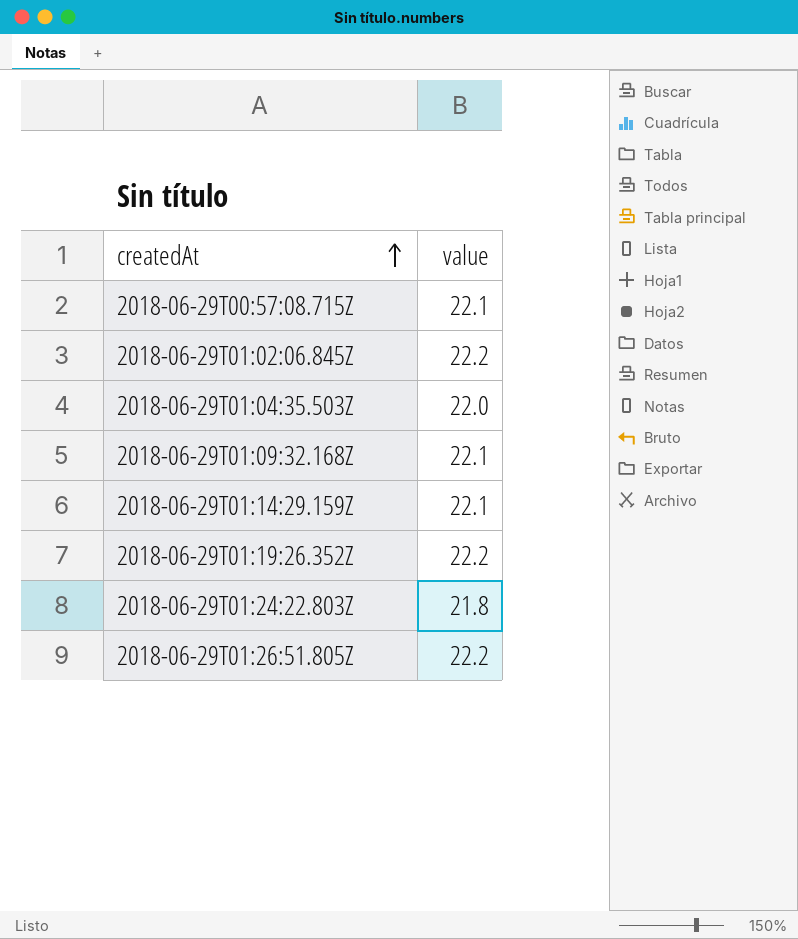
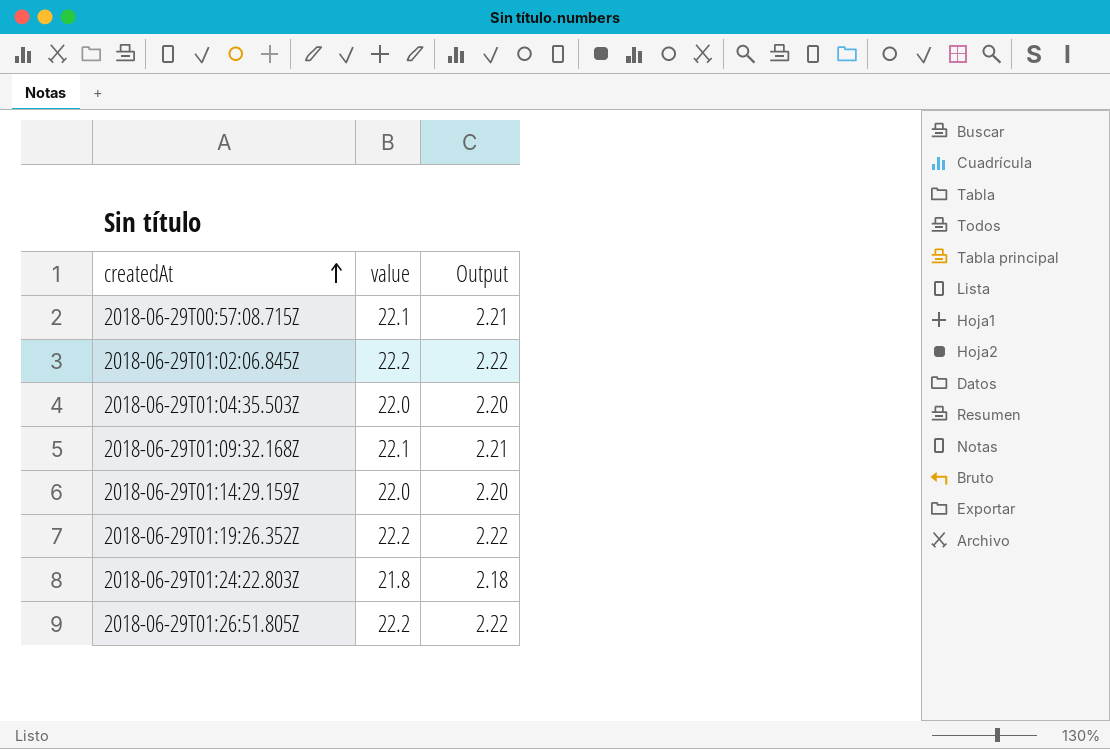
column Output | formula: none -> [value] * 0.1
2018-06-29T01:14:29.159Z | value: 22.1 -> 22.0

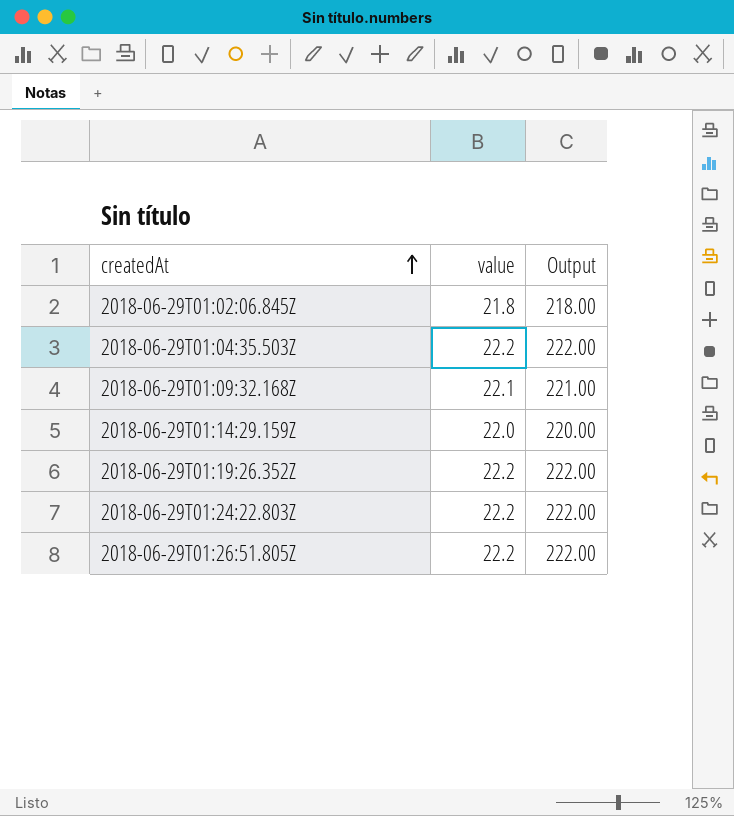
column Output | formula: [value] * 0.1 -> [value] * 10
row 2018-06-29T00:57:08.715Z: 22.1 | 2.21 -> none
2018-06-29T01:02:06.845Z | value: 22.2 -> 21.8
2018-06-29T01:04:35.503Z | value: 22.0 -> 22.2
2018-06-29T01:24:22.803Z | value: 21.8 -> 22.2

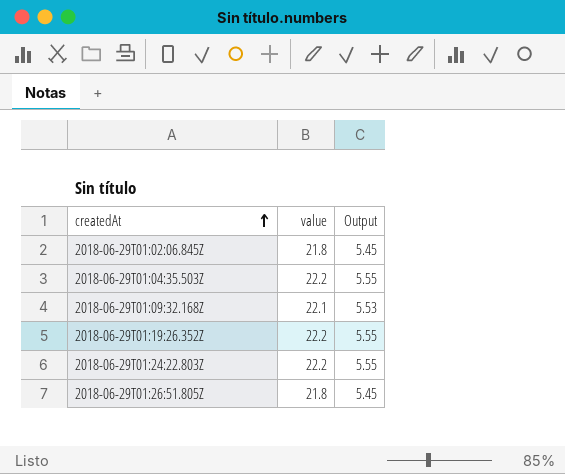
column Output | formula: [value] * 10 -> [value] * 0.25
row 2018-06-29T01:14:29.159Z: 22.0 | 220.00 -> none
2018-06-29T01:26:51.805Z | value: 22.2 -> 21.8

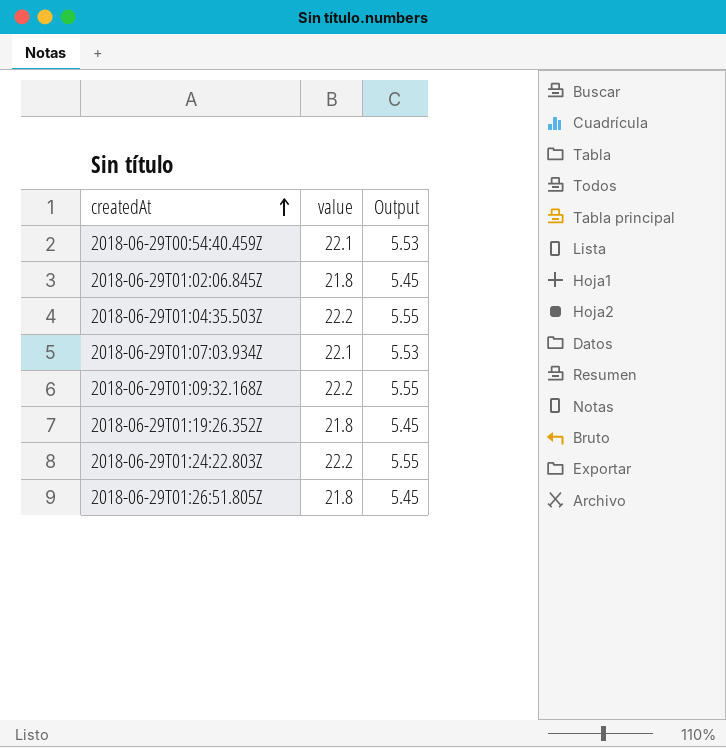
row 2018-06-29T00:54:40.459Z: none -> 22.1 | 5.53
row 2018-06-29T01:07:03.934Z: none -> 22.1 | 5.53
2018-06-29T01:09:32.168Z | value: 22.1 -> 22.2
2018-06-29T01:09:32.168Z | Output: 5.53 -> 5.55
2018-06-29T01:19:26.352Z | value: 22.2 -> 21.8
2018-06-29T01:19:26.352Z | Output: 5.55 -> 5.45

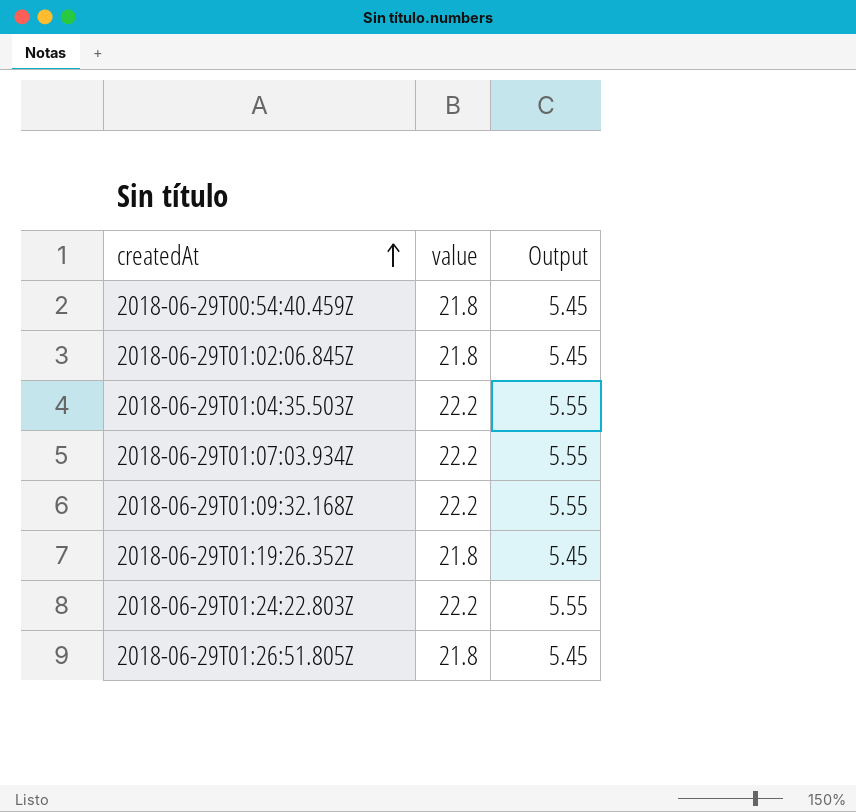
2018-06-29T00:54:40.459Z | value: 22.1 -> 21.8
2018-06-29T00:54:40.459Z | Output: 5.53 -> 5.45
2018-06-29T01:07:03.934Z | value: 22.1 -> 22.2
2018-06-29T01:07:03.934Z | Output: 5.53 -> 5.55

